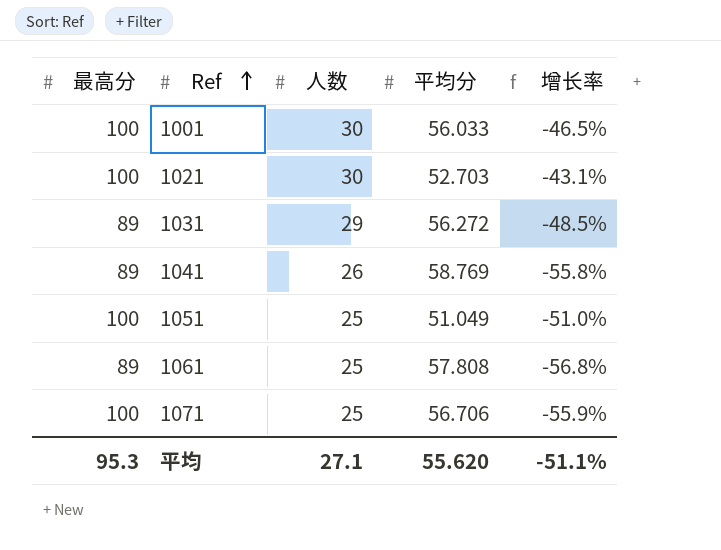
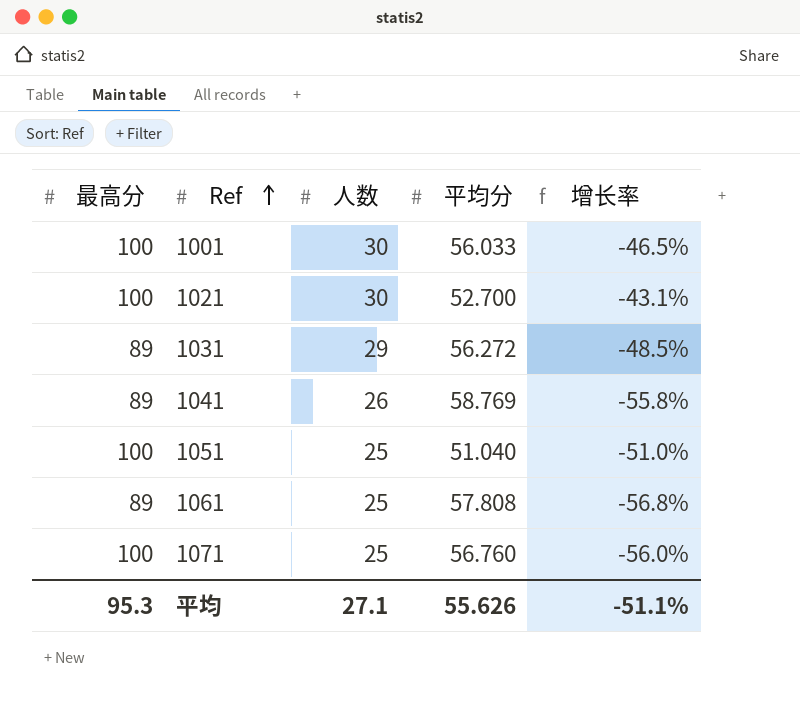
1021 | 平均分: 52.703 -> 52.700
1051 | 平均分: 51.049 -> 51.040
1071 | 平均分: 56.706 -> 56.760
1071 | 增长率: -55.9% -> -56.0%
平均 | 平均分: 55.620 -> 55.626

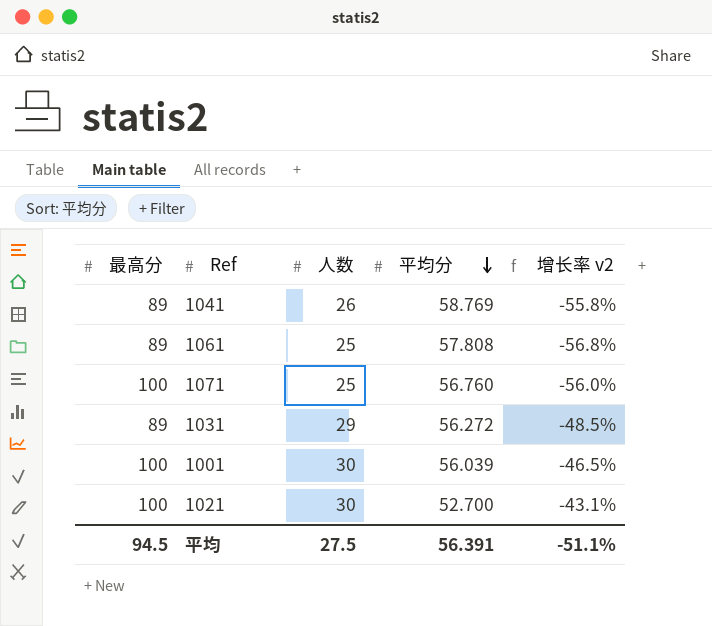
row order: Ref ascending -> 平均分 descending
column name: 增长率 -> 增长率 v2
row 1051: 100 | 25 | 51.040 | -51.0% -> none
1001 | 平均分: 56.033 -> 56.039
平均 | 最高分: 95.3 -> 94.5
平均 | 人数: 27.1 -> 27.5
平均 | 平均分: 55.626 -> 56.391

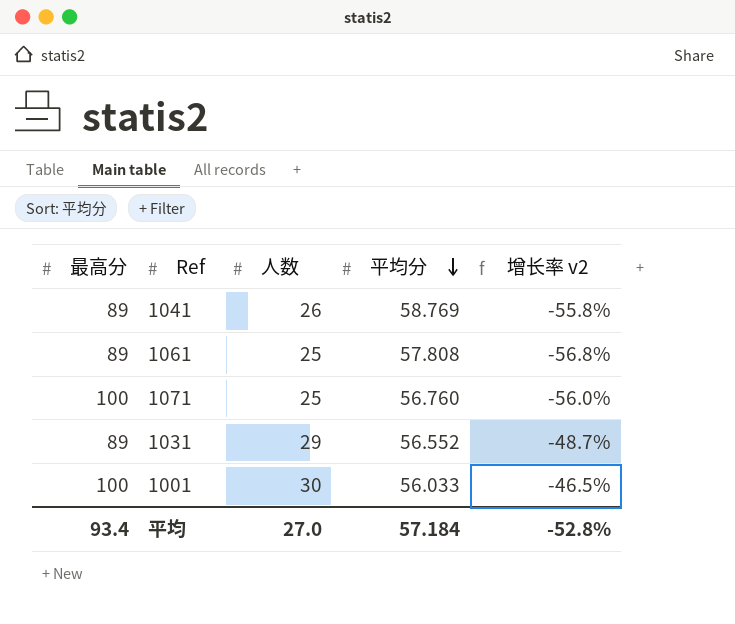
row 1021: 100 | 30 | 52.700 | -43.1% -> none
1031 | 平均分: 56.272 -> 56.552
1031 | 增长率 v2: -48.5% -> -48.7%
1001 | 平均分: 56.039 -> 56.033
平均 | 最高分: 94.5 -> 93.4
平均 | 人数: 27.5 -> 27.0
平均 | 平均分: 56.391 -> 57.184
平均 | 增长率 v2: -51.1% -> -52.8%

